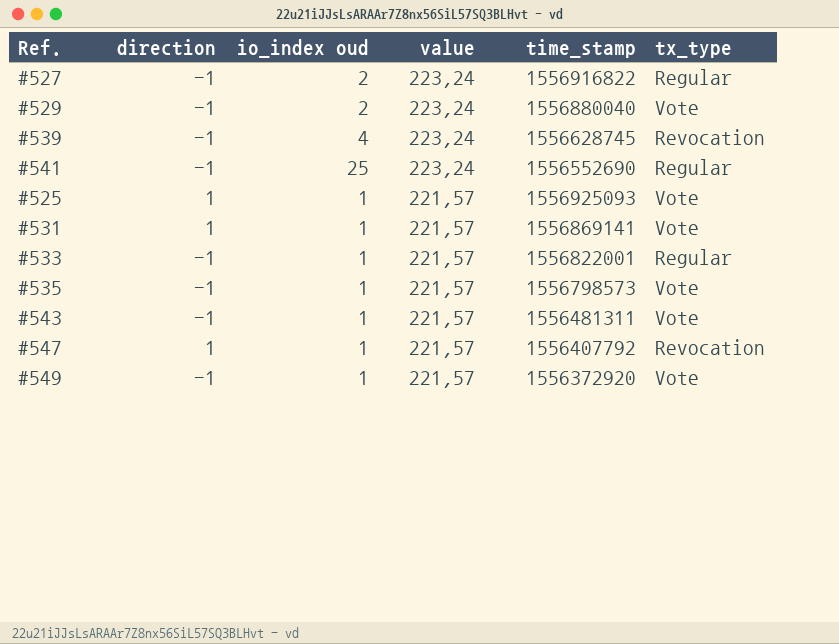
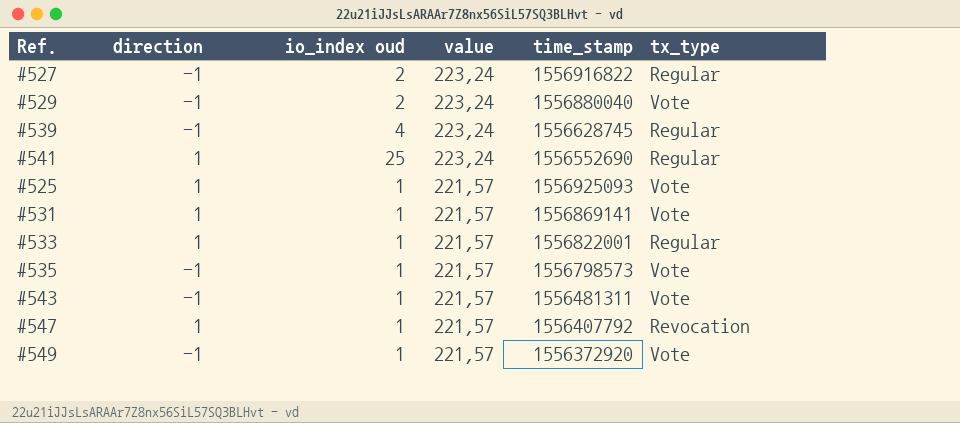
#539 | tx_type: Revocation -> Regular
#541 | direction: -1 -> 1
#533 | direction: -1 -> 1

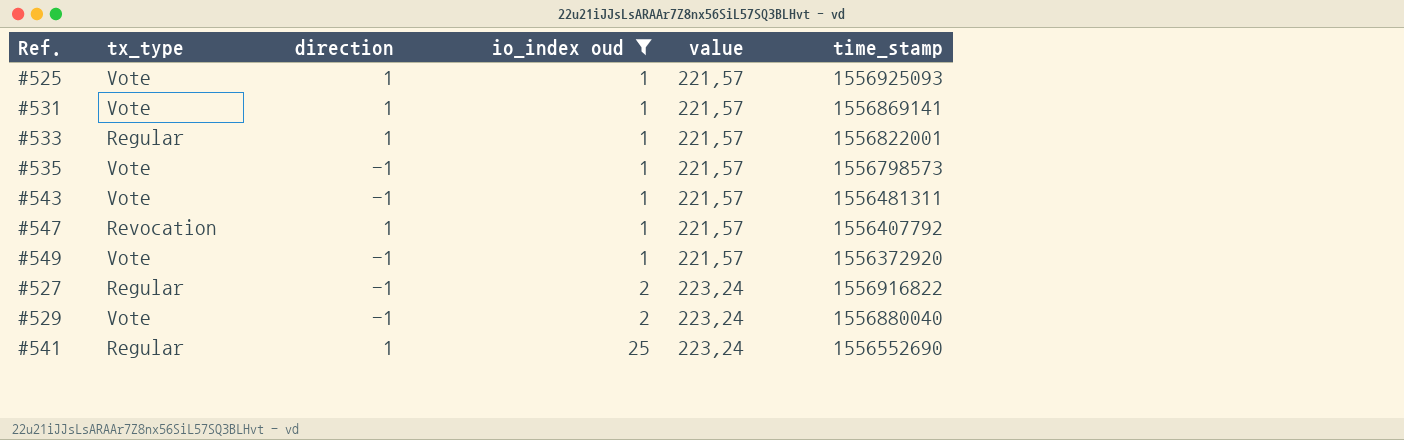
filter: none -> io_index oud != 4
row order: value descending -> io_index oud ascending
column tx_type | position: 6 -> 2

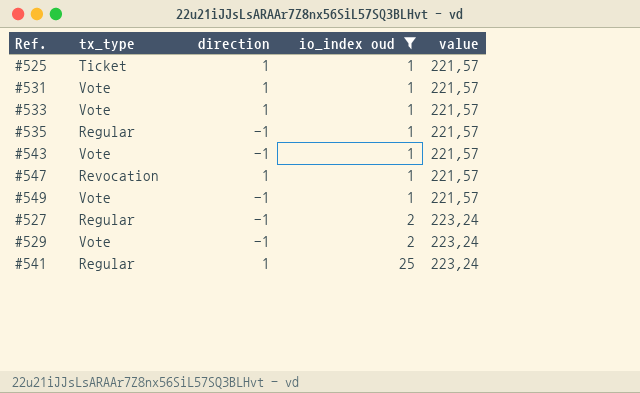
column time_stamp | position: 6 -> none
#525 | tx_type: Vote -> Ticket
#533 | tx_type: Regular -> Vote
#535 | tx_type: Vote -> Regular

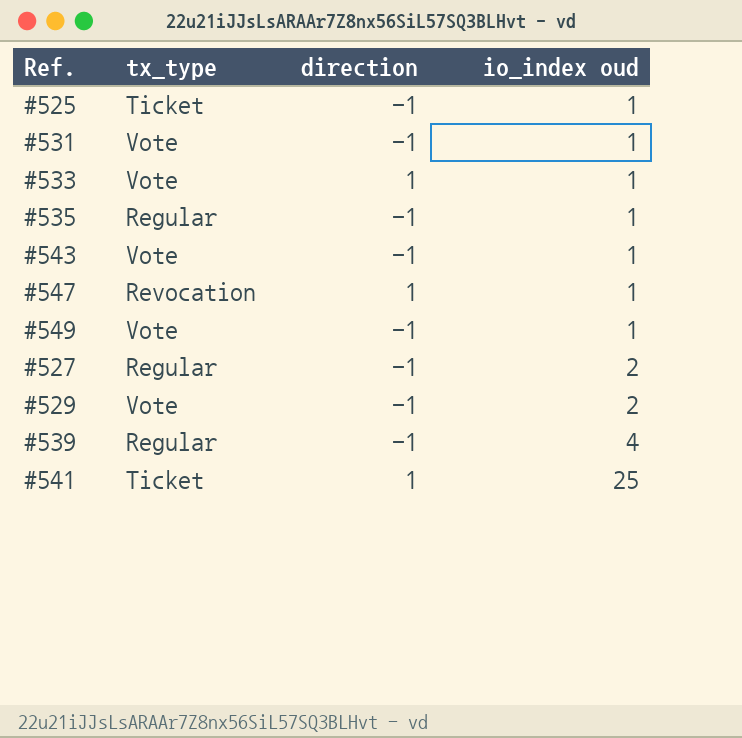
filter: io_index oud != 4 -> none
column value | position: 5 -> none
#525 | direction: 1 -> -1
#531 | direction: 1 -> -1
#541 | tx_type: Regular -> Ticket

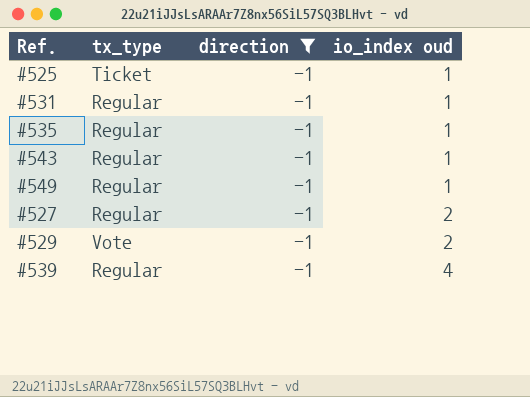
filter: none -> direction = -1
#531 | tx_type: Vote -> Regular
#543 | tx_type: Vote -> Regular
#549 | tx_type: Vote -> Regular

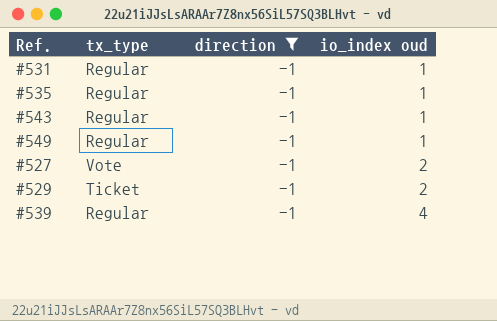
row #525: Ticket | -1 | 1 -> none
#527 | tx_type: Regular -> Vote
#529 | tx_type: Vote -> Ticket

